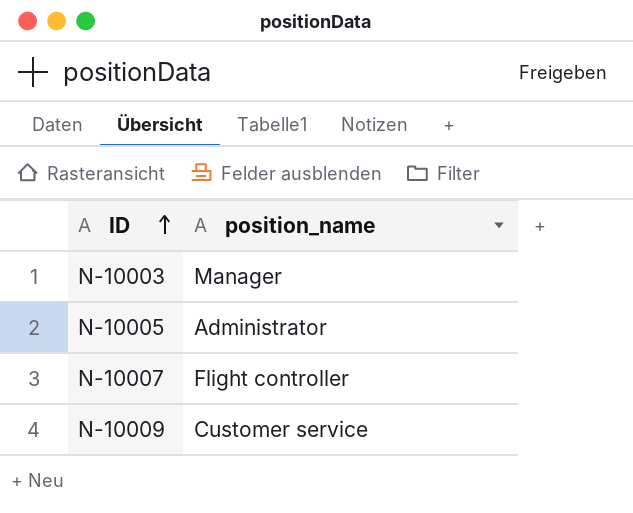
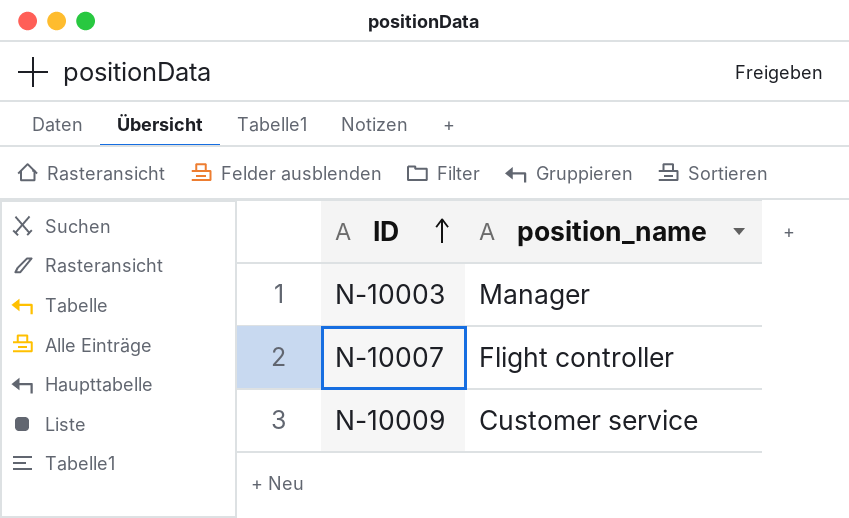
row N-10005: Administrator -> none

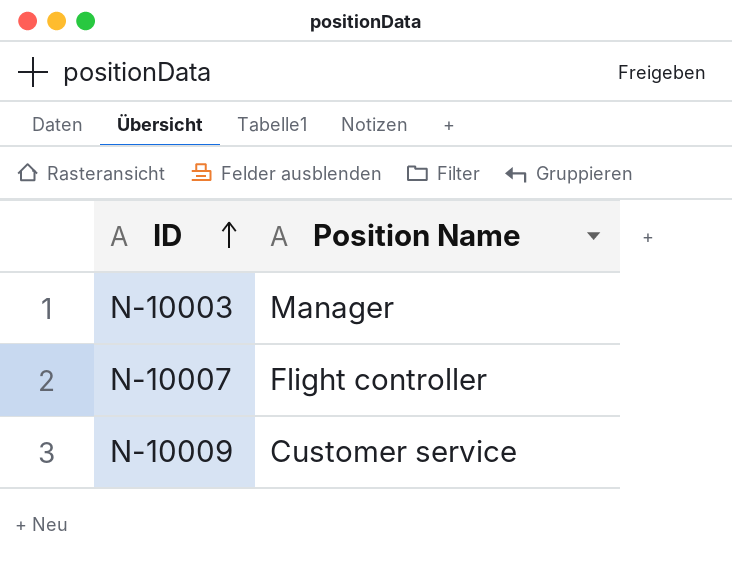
column name: position_name -> Position Name

